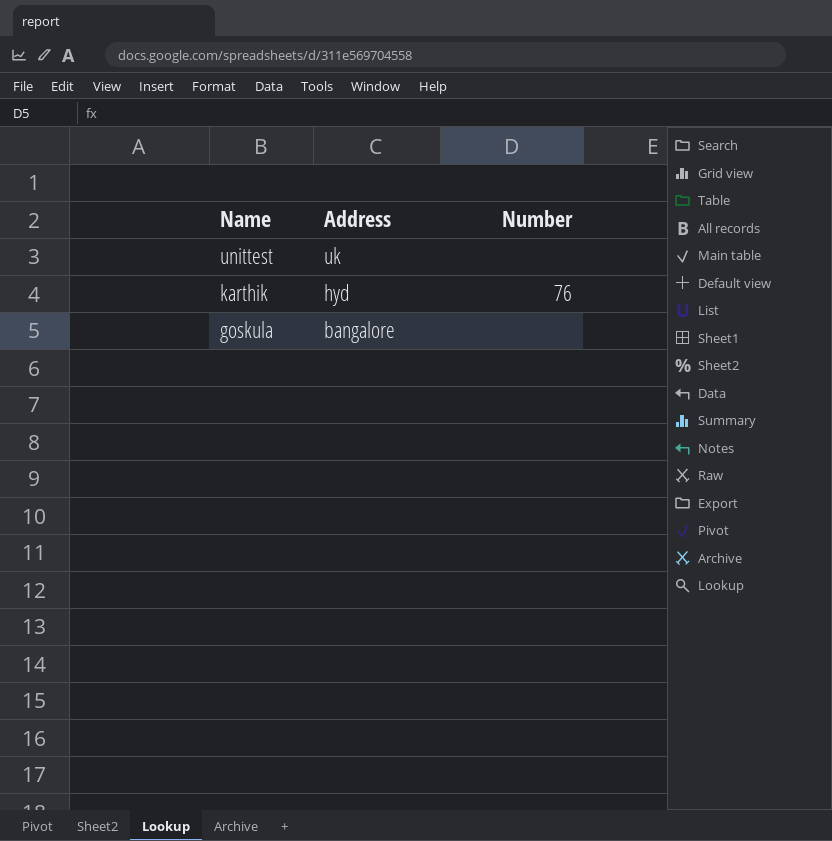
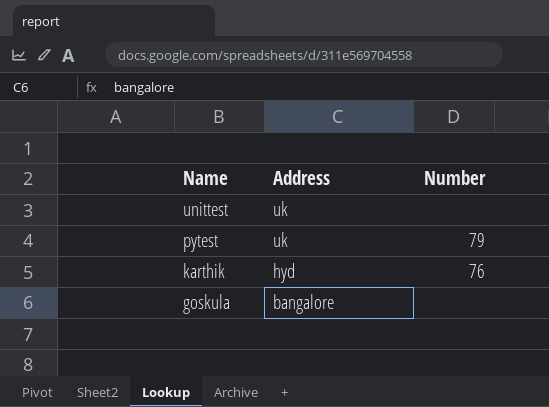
row pytest: none -> uk | 79

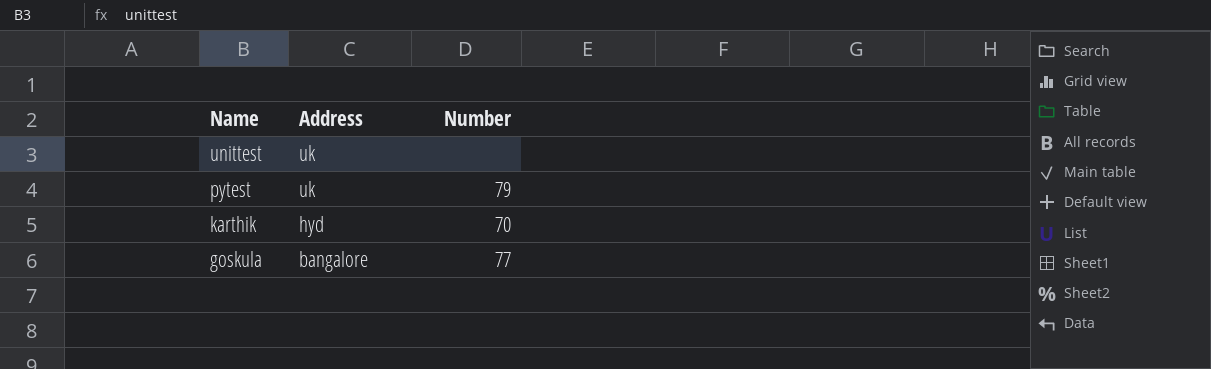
karthik | Number: 76 -> 70
goskula | Number: none -> 77

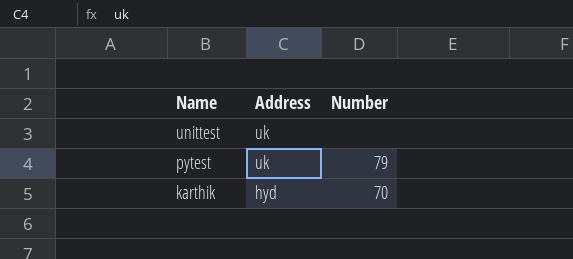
row goskula: bangalore | 77 -> none

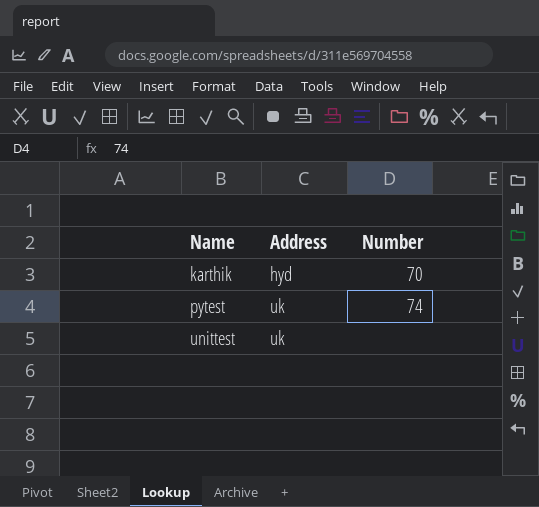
row order: Name descending -> Name ascending
pytest | Number: 79 -> 74

